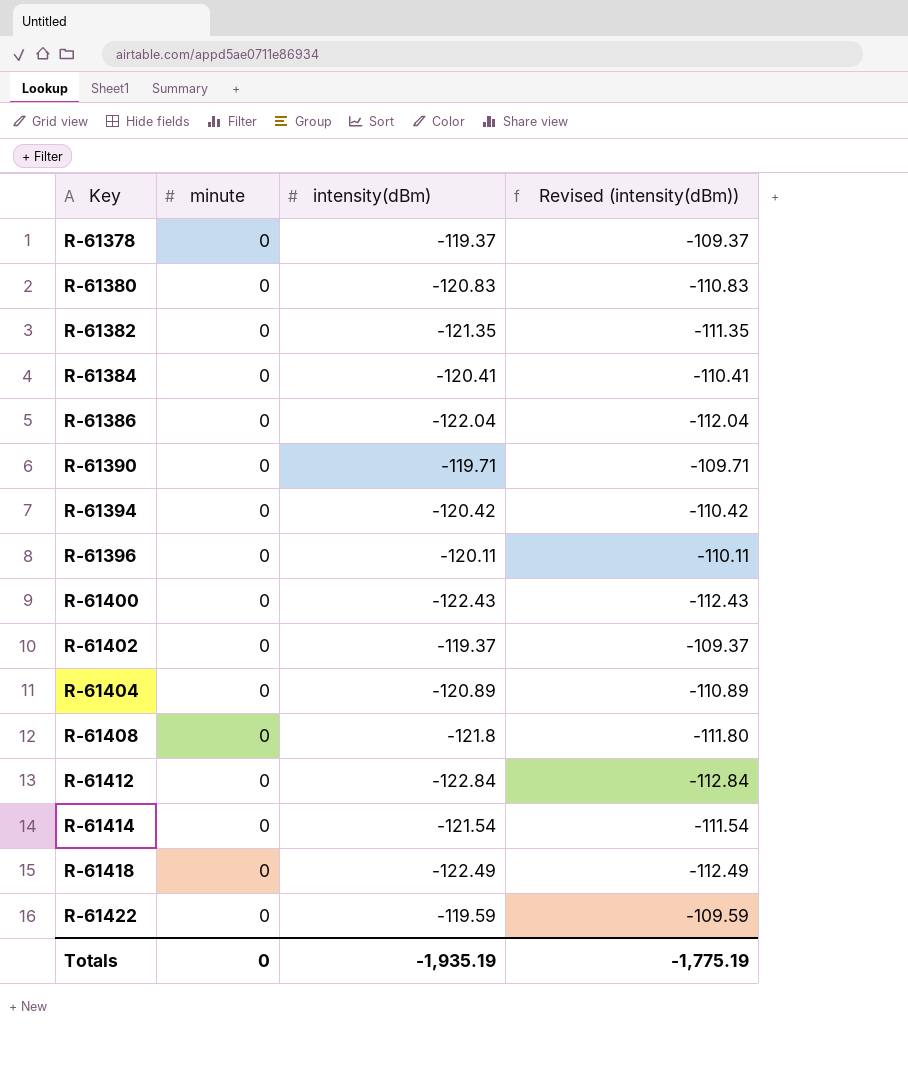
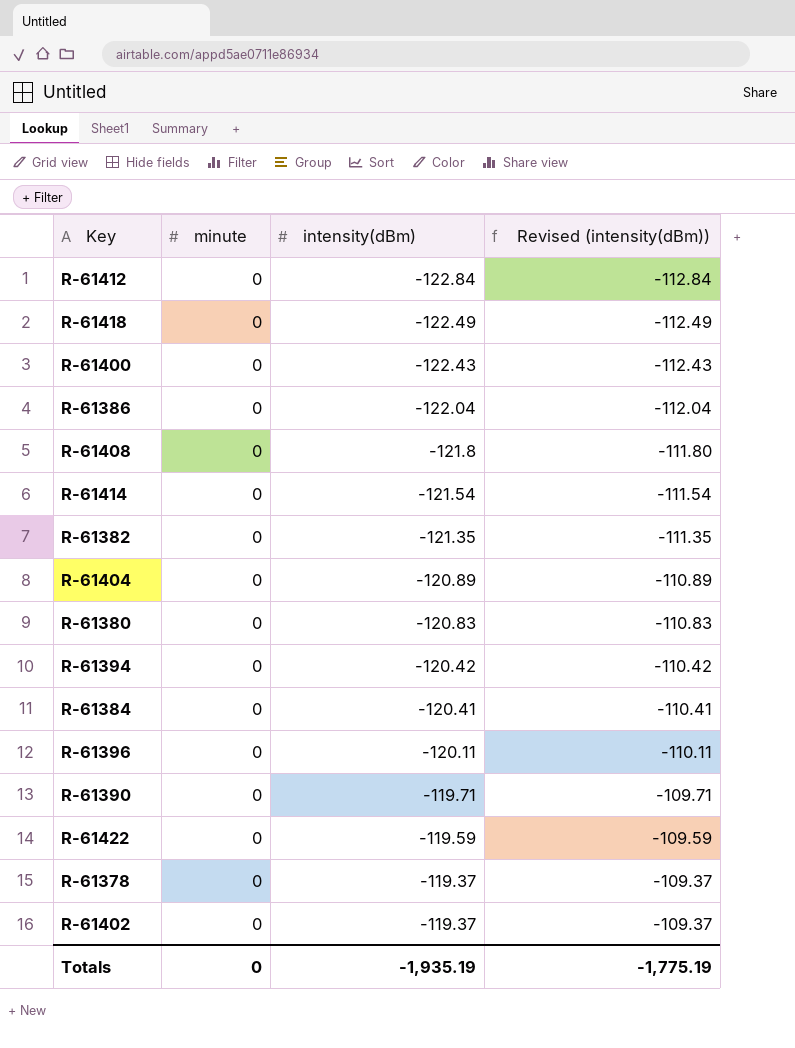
row order: Key ascending -> intensity(dBm) ascending

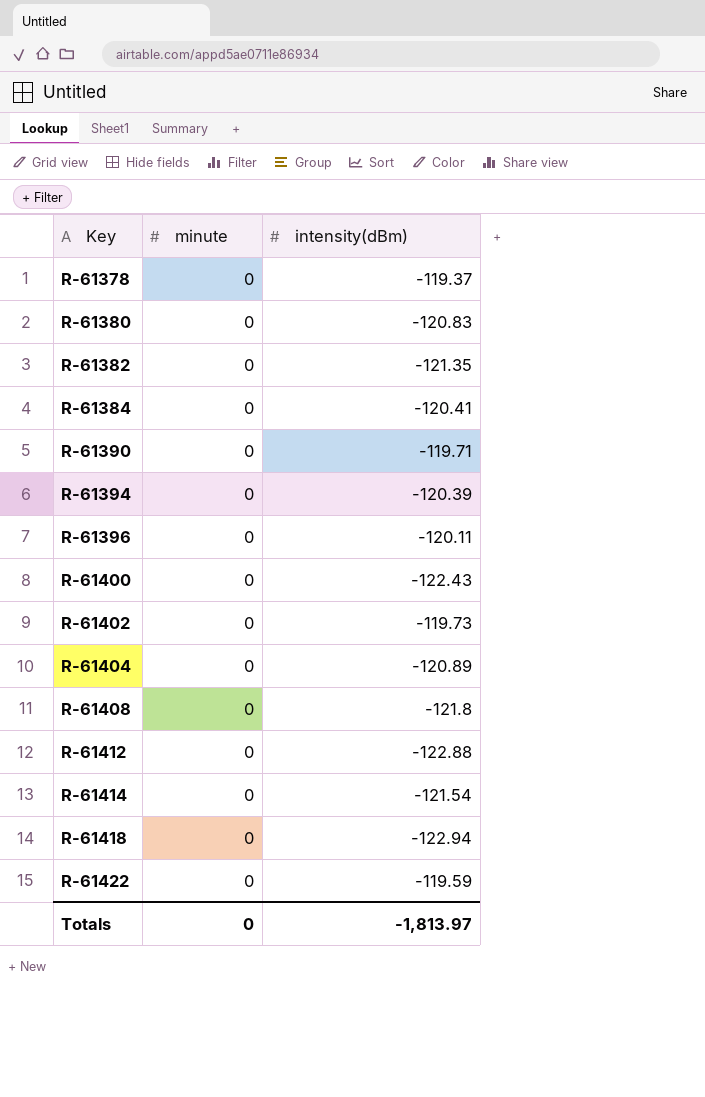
row order: intensity(dBm) ascending -> Key ascending
column Revised (intensity(dBm)) | formula: [intensity(dBm)] + 10 -> none
row R-61386: 0 | -122.04 | -112.04 -> none
R-61394 | intensity(dBm): -120.42 -> -120.39
R-61402 | intensity(dBm): -119.37 -> -119.73
R-61412 | intensity(dBm): -122.84 -> -122.88
R-61418 | intensity(dBm): -122.49 -> -122.94
Totals | intensity(dBm): -1,935.19 -> -1,813.97

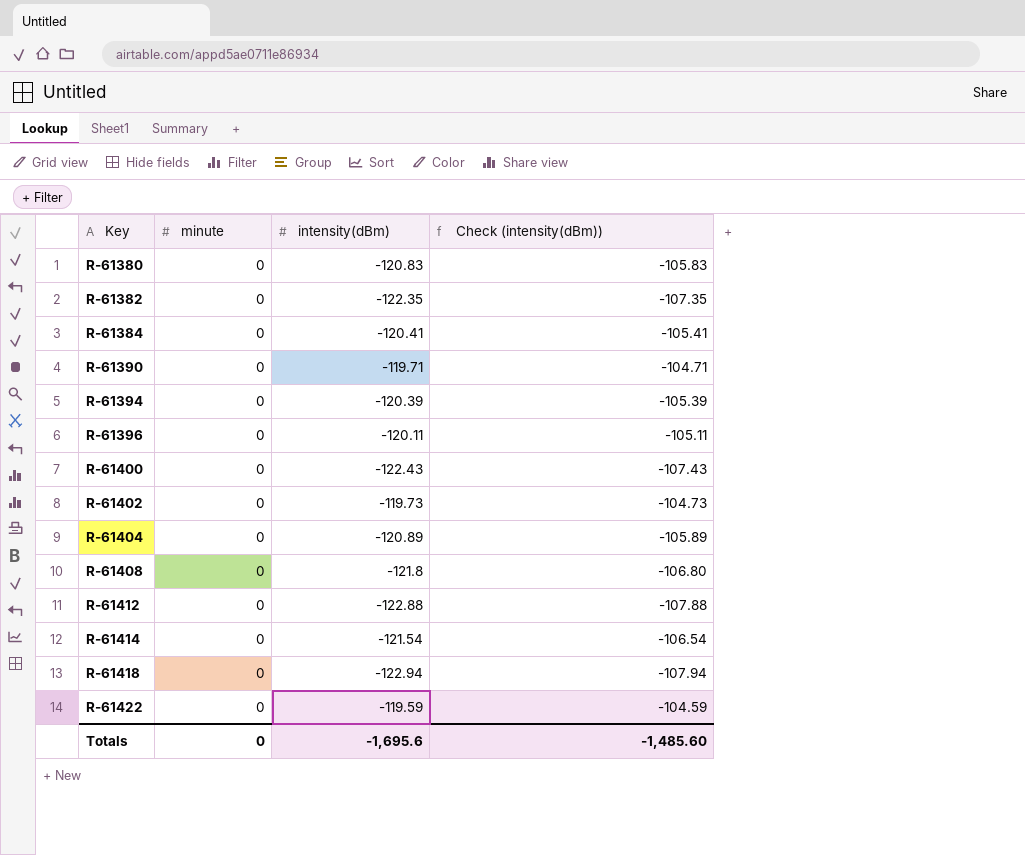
column Check (intensity(dBm)) | formula: none -> [intensity(dBm)] + 15
row R-61378: 0 | -119.37 -> none
R-61382 | intensity(dBm): -121.35 -> -122.35
Totals | intensity(dBm): -1,813.97 -> -1,695.6

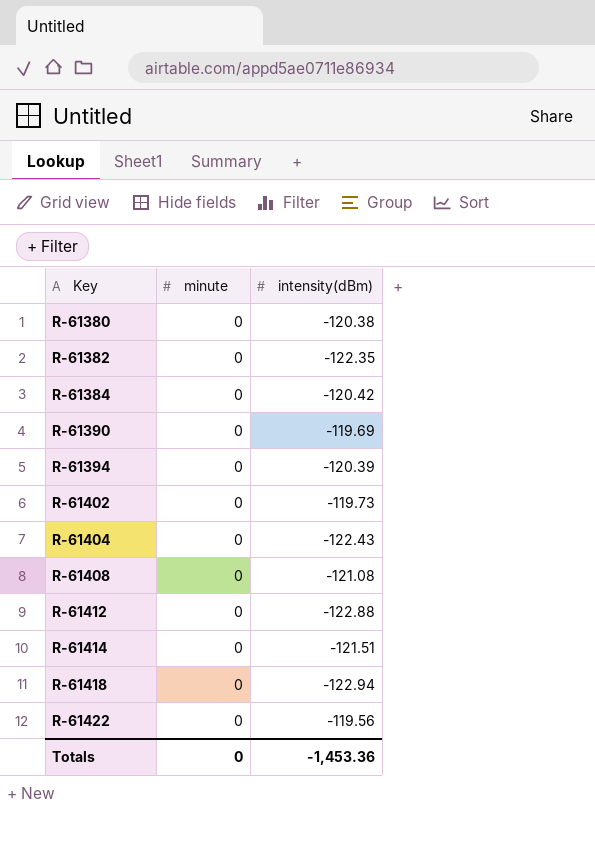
column Check (intensity(dBm)) | formula: [intensity(dBm)] + 15 -> none
row R-61396: 0 | -120.11 | -105.11 -> none
row R-61400: 0 | -122.43 | -107.43 -> none
R-61380 | intensity(dBm): -120.83 -> -120.38
R-61384 | intensity(dBm): -120.41 -> -120.42
R-61390 | intensity(dBm): -119.71 -> -119.69
R-61404 | intensity(dBm): -120.89 -> -122.43
R-61408 | intensity(dBm): -121.8 -> -121.08
R-61414 | intensity(dBm): -121.54 -> -121.51
R-61422 | intensity(dBm): -119.59 -> -119.56
Totals | intensity(dBm): -1,695.6 -> -1,453.36

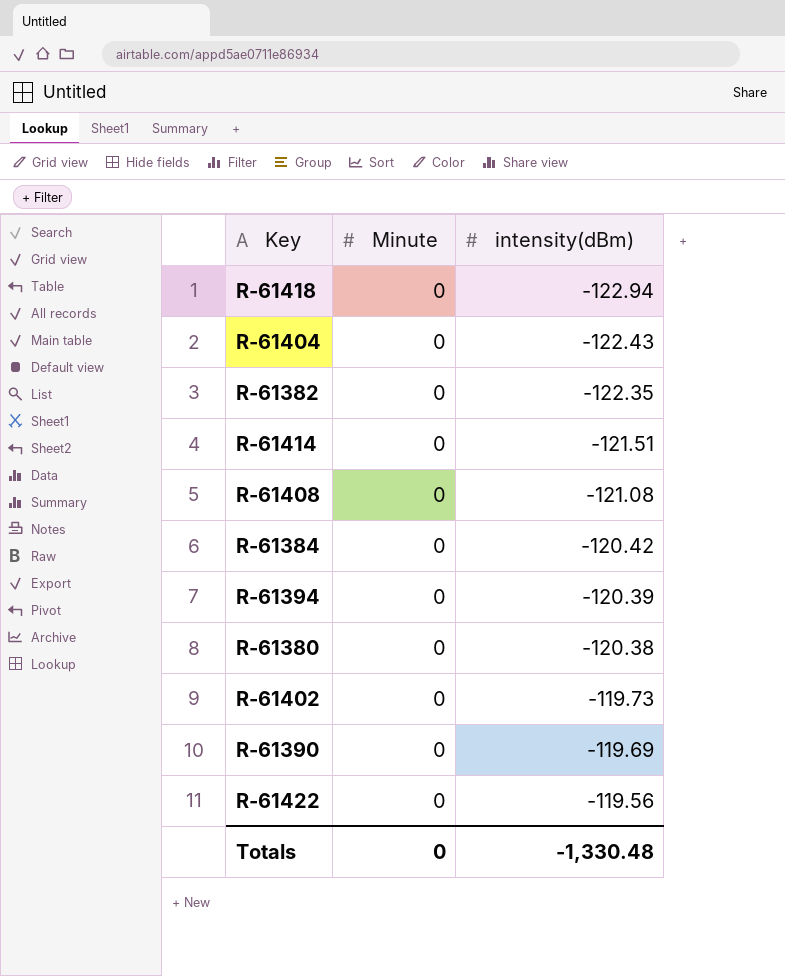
row order: Key ascending -> intensity(dBm) ascending
column name: minute -> Minute
row R-61412: 0 | -122.88 -> none
Totals | intensity(dBm): -1,453.36 -> -1,330.48

